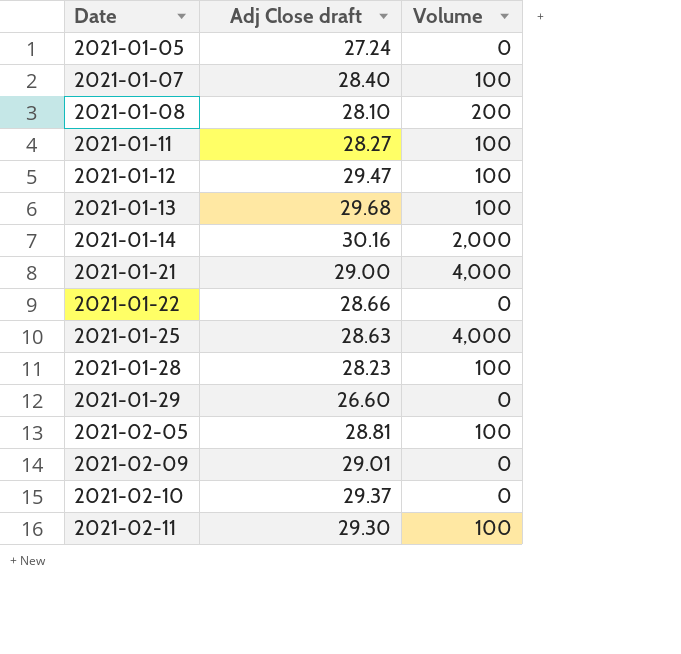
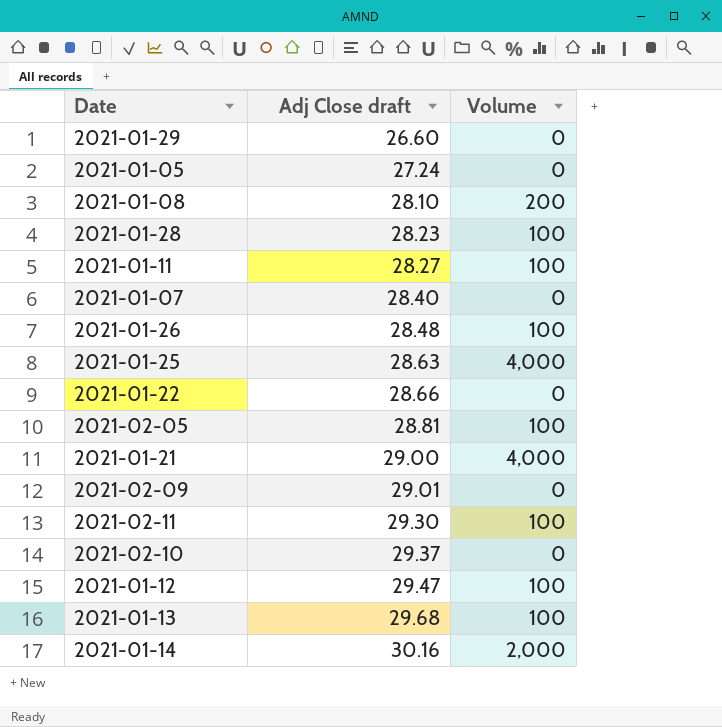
row order: Date ascending -> Adj Close draft ascending
2021-01-07 | Volume: 100 -> 0
row 2021-01-26: none -> 28.48 | 100

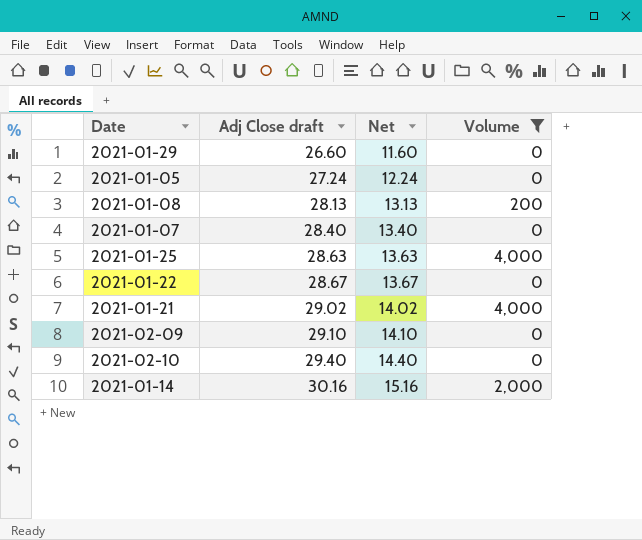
filter: none -> Volume != 100
column Net | formula: none -> [Adj Close draft] - 15
2021-01-08 | Adj Close draft: 28.10 -> 28.13
2021-01-22 | Adj Close draft: 28.66 -> 28.67
2021-01-21 | Adj Close draft: 29.00 -> 29.02
2021-02-09 | Adj Close draft: 29.01 -> 29.10
2021-02-10 | Adj Close draft: 29.37 -> 29.40

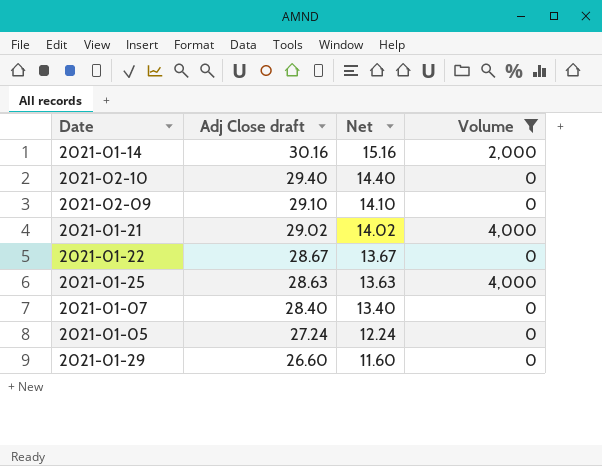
row order: Adj Close draft ascending -> Adj Close draft descending
row 2021-01-08: 28.13 | 13.13 | 200 -> none

